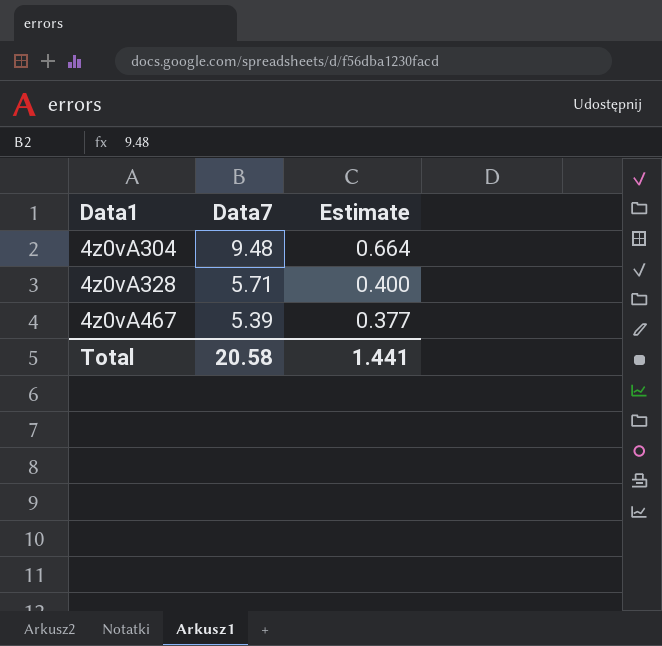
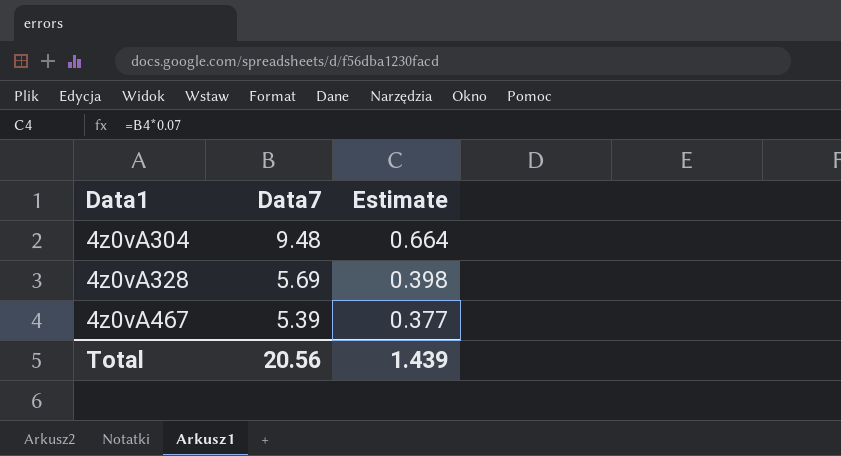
4z0vA328 | Data7: 5.71 -> 5.69
4z0vA328 | Estimate: 0.400 -> 0.398
Total | Data7: 20.58 -> 20.56
Total | Estimate: 1.441 -> 1.439

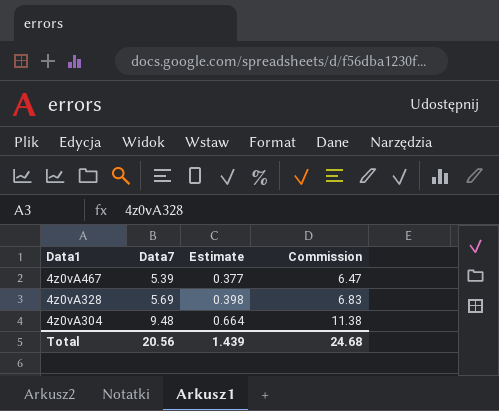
row order: Data1 ascending -> Data1 descending
column Commission | formula: none -> [Data7] * 1.2

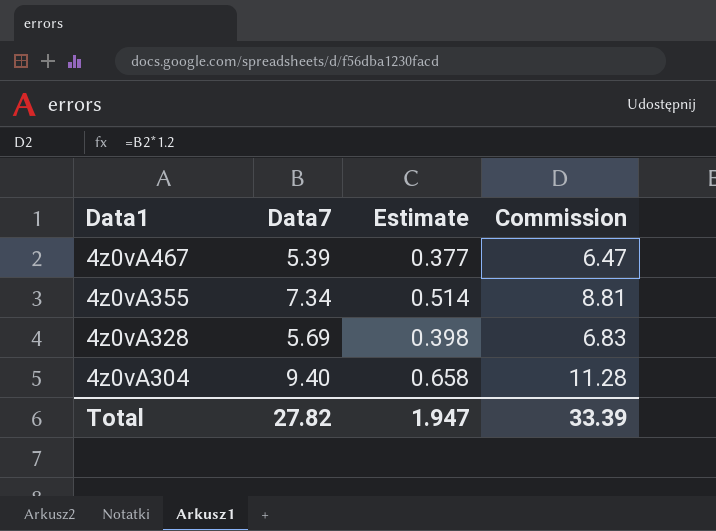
row 4z0vA355: none -> 7.34 | 0.514 | 8.81
4z0vA304 | Data7: 9.48 -> 9.40
4z0vA304 | Estimate: 0.664 -> 0.658
4z0vA304 | Commission: 11.38 -> 11.28
Total | Data7: 20.56 -> 27.82
Total | Estimate: 1.439 -> 1.947
Total | Commission: 24.68 -> 33.39

